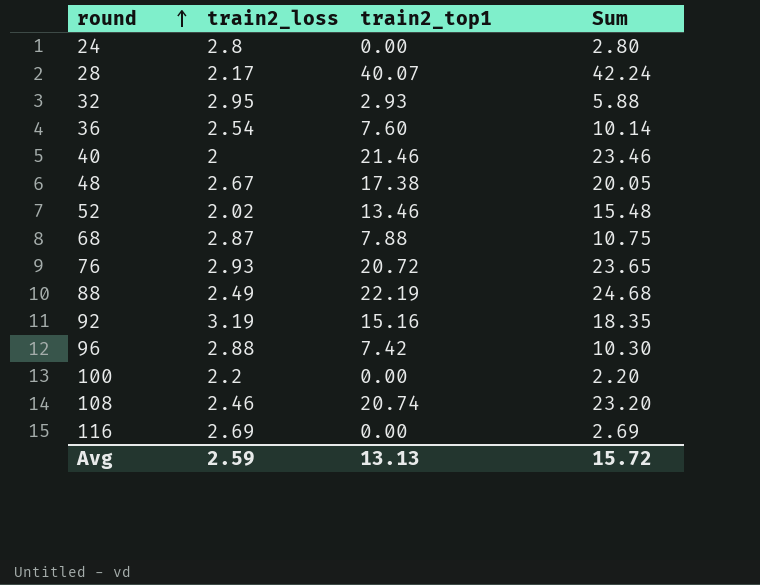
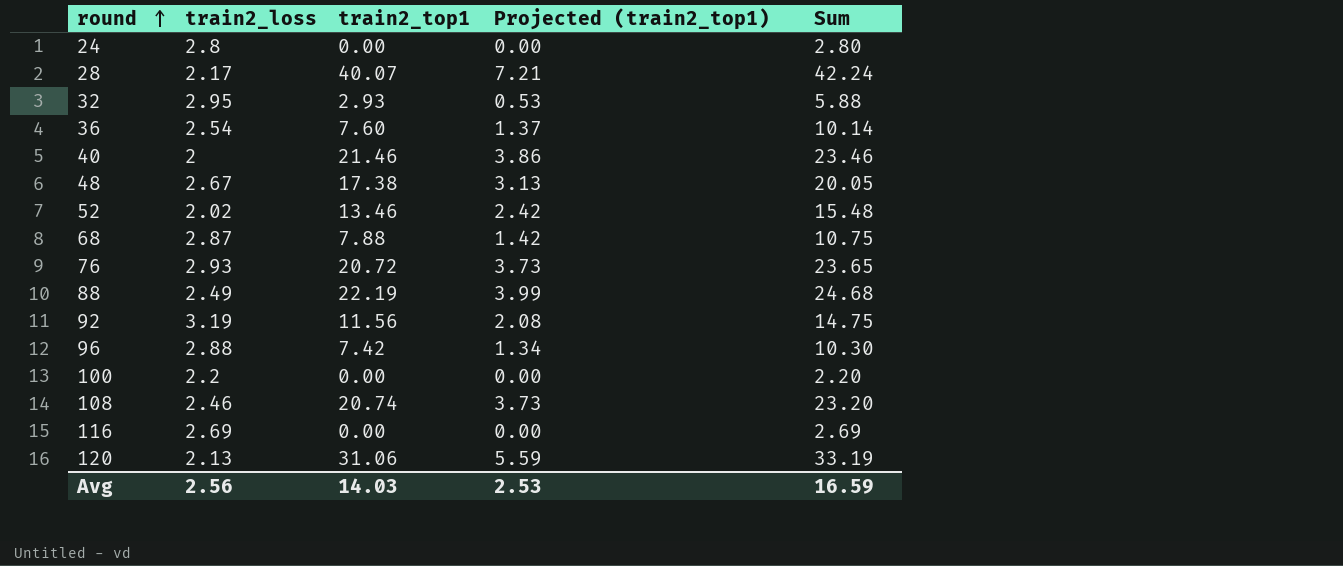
column Projected (train2_top1) | formula: none -> [train2_top1] * 0.18
92 | train2_top1: 15.16 -> 11.56
92 | Sum: 18.35 -> 14.75
row 120: none -> 2.13 | 31.06 | 5.59 | 33.19
Avg | train2_loss: 2.59 -> 2.56
Avg | train2_top1: 13.13 -> 14.03
Avg | Sum: 15.72 -> 16.59

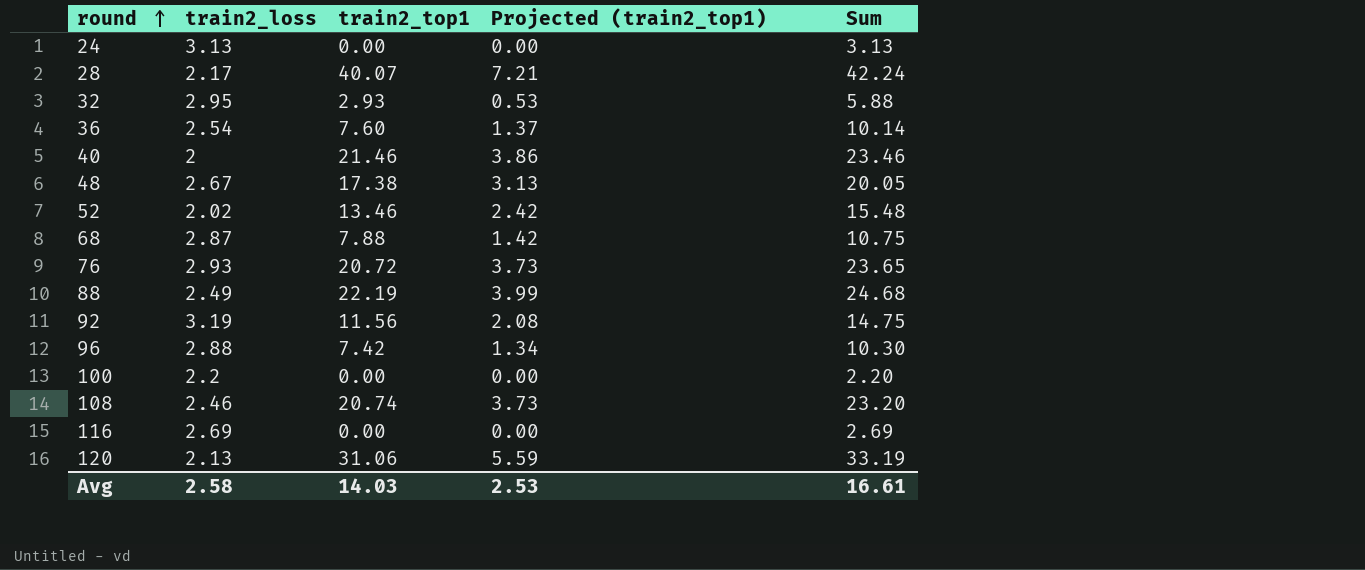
24 | train2_loss: 2.8 -> 3.13
24 | Sum: 2.80 -> 3.13
Avg | train2_loss: 2.56 -> 2.58
Avg | Sum: 16.59 -> 16.61

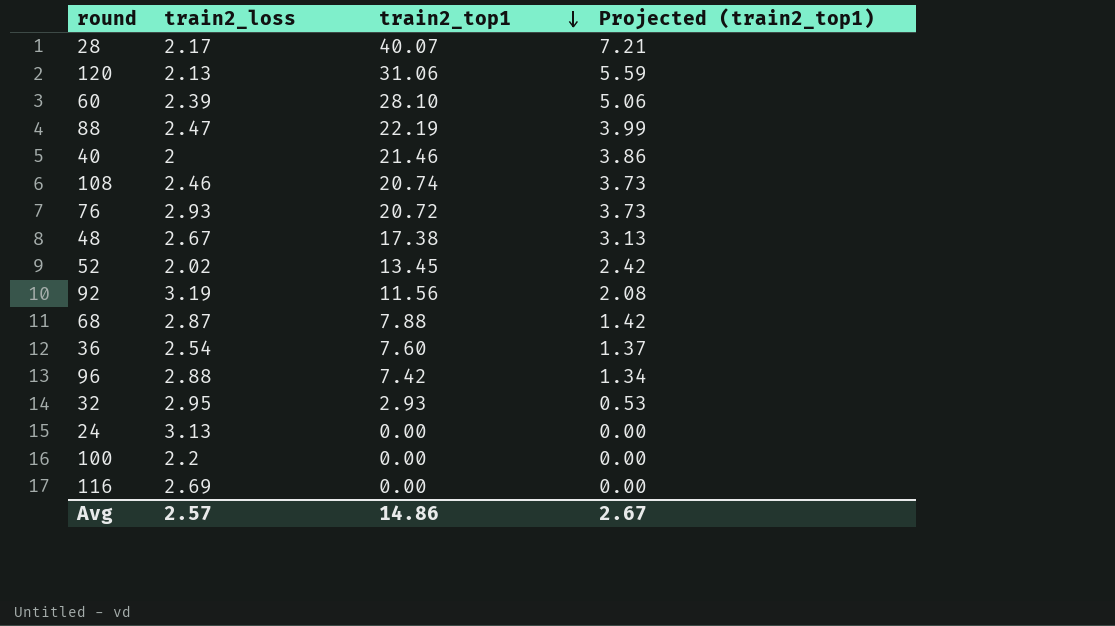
row order: round ascending -> train2_top1 descending
column Sum | formula: [train2_loss] + [train2_top1] -> none
row 60: none -> 2.39 | 28.10 | 5.06
88 | train2_loss: 2.49 -> 2.47
52 | train2_top1: 13.46 -> 13.45
Avg | train2_loss: 2.58 -> 2.57
Avg | train2_top1: 14.03 -> 14.86
Avg | Projected (train2_top1): 2.53 -> 2.67

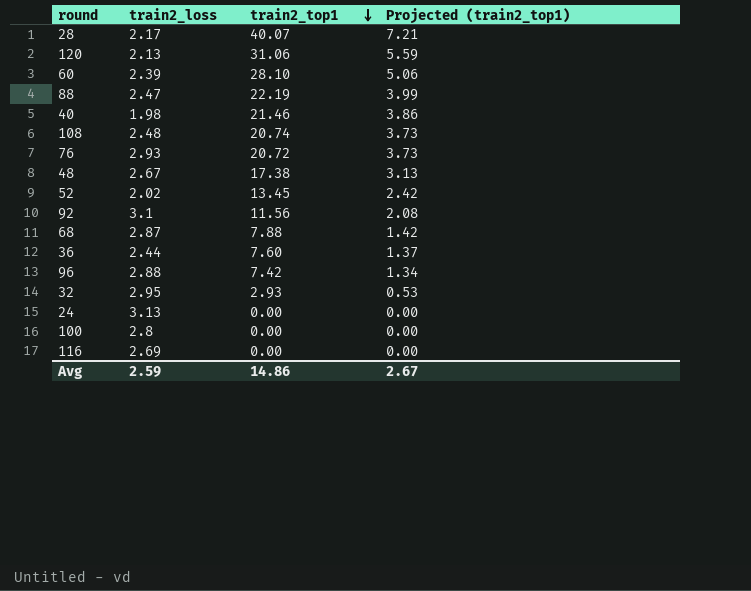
40 | train2_loss: 2 -> 1.98
108 | train2_loss: 2.46 -> 2.48
92 | train2_loss: 3.19 -> 3.1
36 | train2_loss: 2.54 -> 2.44
100 | train2_loss: 2.2 -> 2.8
Avg | train2_loss: 2.57 -> 2.59

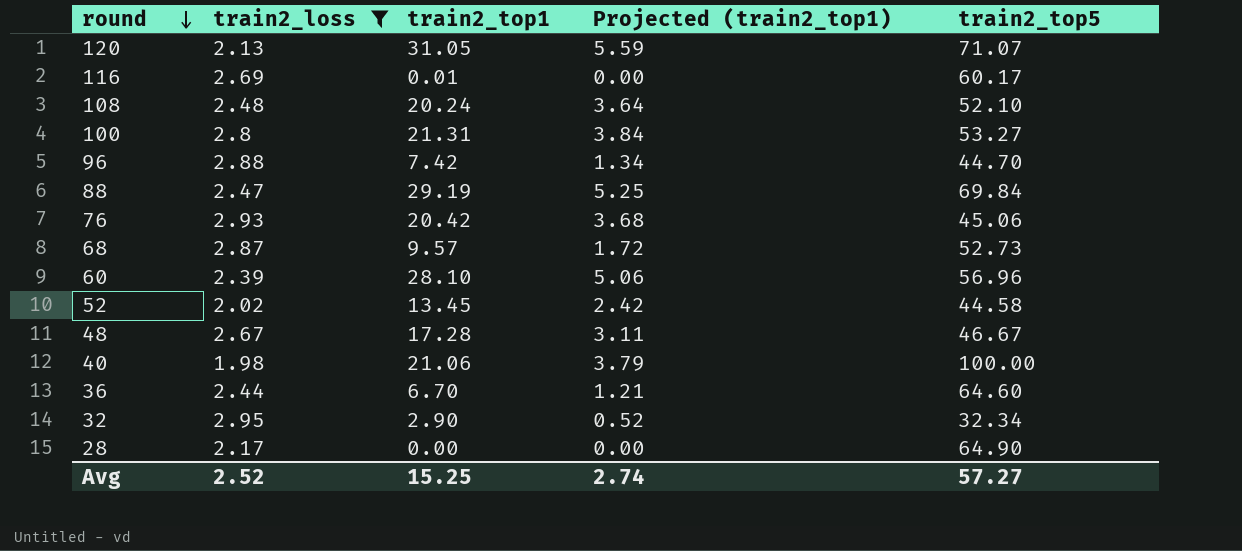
filter: none -> train2_loss <= 2.95
row order: train2_top1 descending -> round descending
column train2_top5 | position: none -> 5
120 | train2_top1: 31.06 -> 31.05
116 | train2_top1: 0.00 -> 0.01
108 | train2_top1: 20.74 -> 20.24
108 | Projected (train2_top1): 3.73 -> 3.64
100 | train2_top1: 0.00 -> 21.31
100 | Projected (train2_top1): 0.00 -> 3.84
88 | train2_top1: 22.19 -> 29.19
88 | Projected (train2_top1): 3.99 -> 5.25
76 | train2_top1: 20.72 -> 20.42
76 | Projected (train2_top1): 3.73 -> 3.68
68 | train2_top1: 7.88 -> 9.57
68 | Projected (train2_top1): 1.42 -> 1.72
48 | train2_top1: 17.38 -> 17.28
48 | Projected (train2_top1): 3.13 -> 3.11
40 | train2_top1: 21.46 -> 21.06
40 | Projected (train2_top1): 3.86 -> 3.79
36 | train2_top1: 7.60 -> 6.70
36 | Projected (train2_top1): 1.37 -> 1.21
32 | train2_top1: 2.93 -> 2.90
32 | Projected (train2_top1): 0.53 -> 0.52
28 | train2_top1: 40.07 -> 0.00
28 | Projected (train2_top1): 7.21 -> 0.00
Avg | train2_loss: 2.59 -> 2.52
Avg | train2_top1: 14.86 -> 15.25
Avg | Projected (train2_top1): 2.67 -> 2.74

